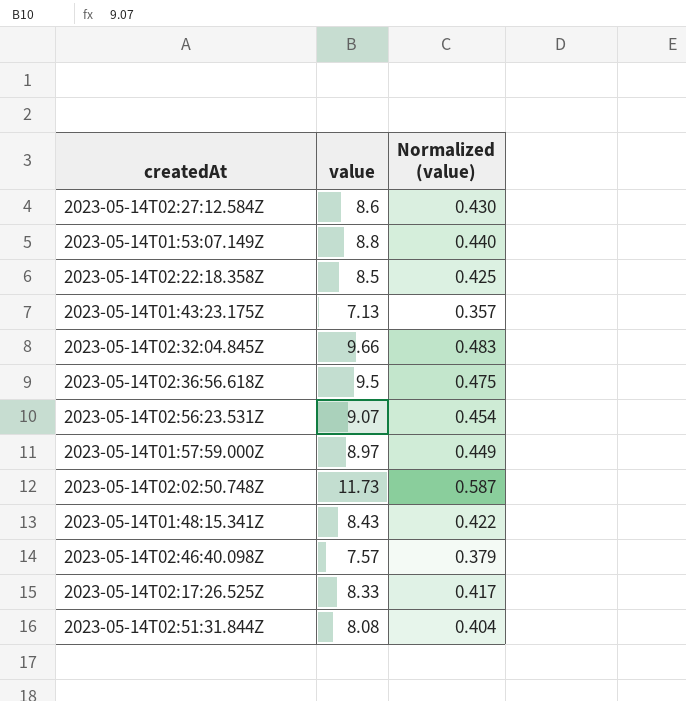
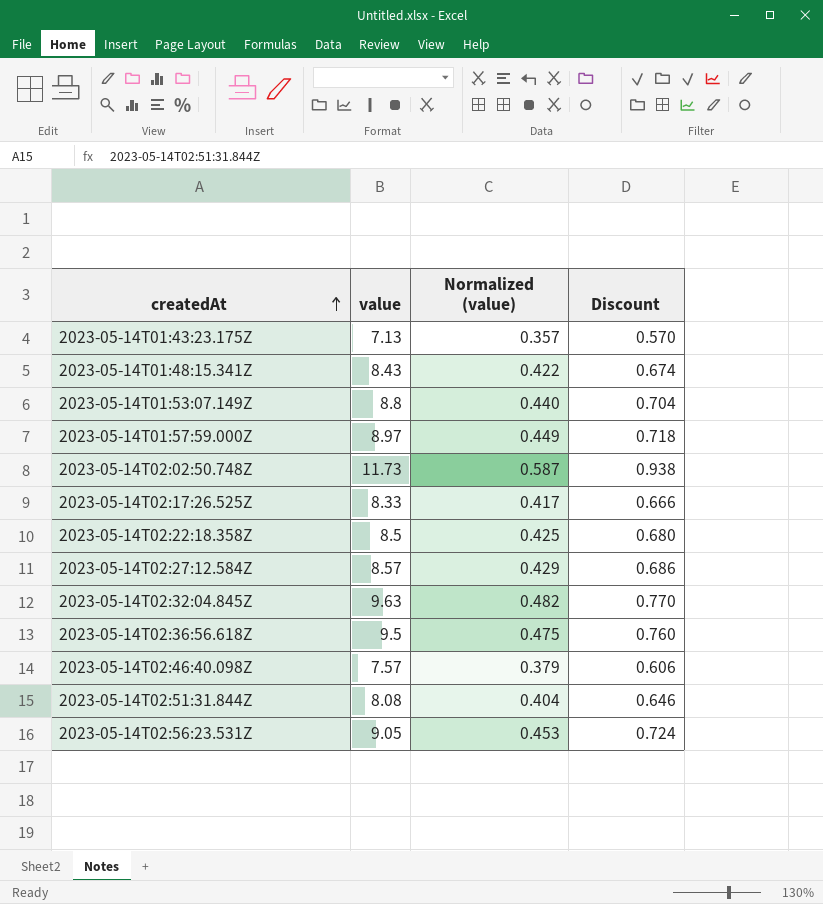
row order: none -> createdAt ascending
column Discount | formula: none -> [value] * 0.08
2023-05-14T02:27:12.584Z | value: 8.6 -> 8.57
2023-05-14T02:27:12.584Z | Normalized (value): 0.430 -> 0.429
2023-05-14T02:32:04.845Z | value: 9.66 -> 9.63
2023-05-14T02:32:04.845Z | Normalized (value): 0.483 -> 0.482
2023-05-14T02:56:23.531Z | value: 9.07 -> 9.05
2023-05-14T02:56:23.531Z | Normalized (value): 0.454 -> 0.453

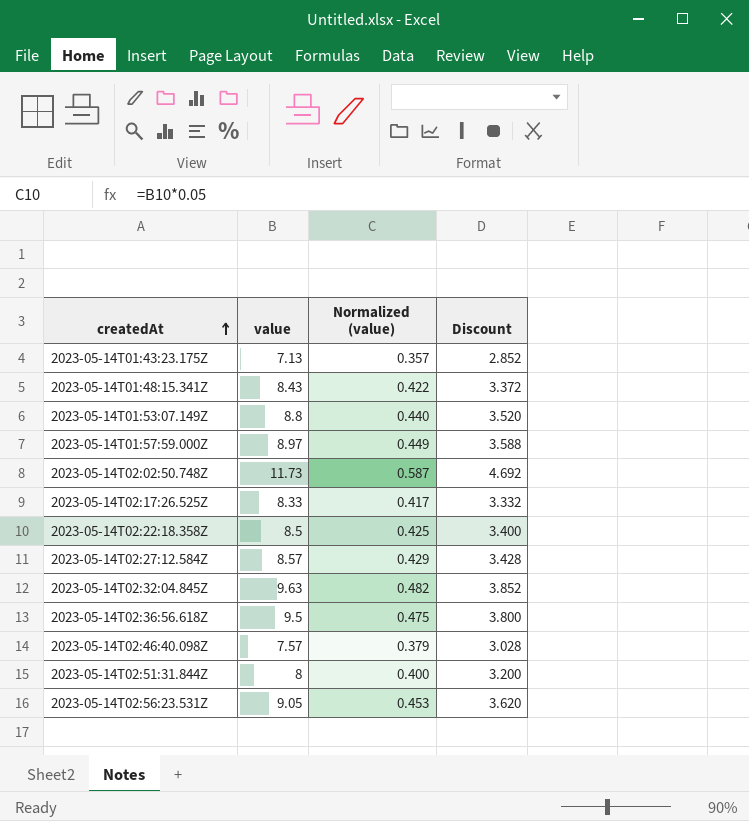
column Discount | formula: [value] * 0.08 -> [value] * 0.4
2023-05-14T02:51:31.844Z | value: 8.08 -> 8
2023-05-14T02:51:31.844Z | Normalized (value): 0.404 -> 0.400

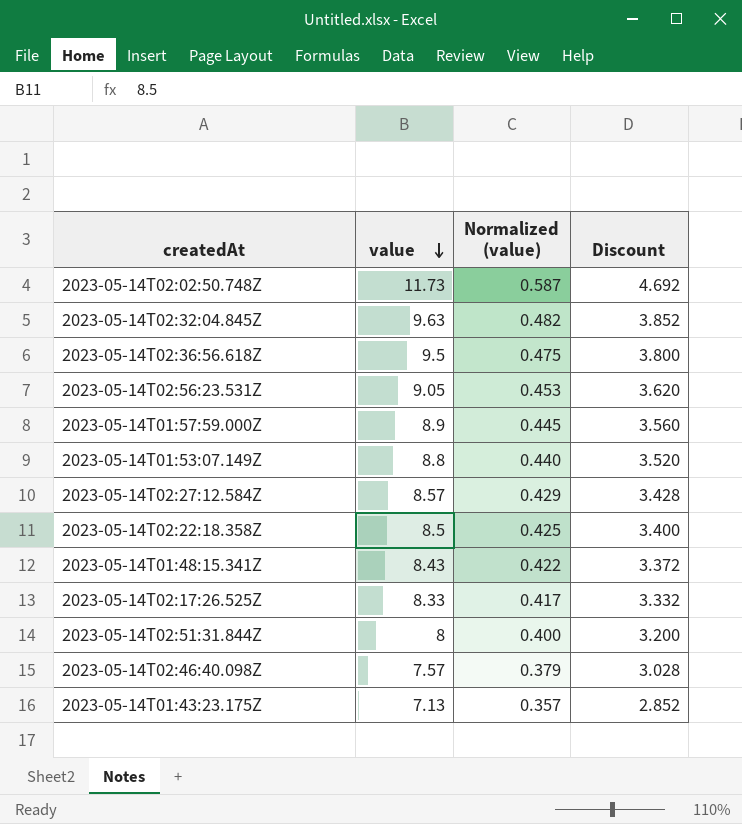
row order: createdAt ascending -> value descending
2023-05-14T01:57:59.000Z | value: 8.97 -> 8.9
2023-05-14T01:57:59.000Z | Normalized (value): 0.449 -> 0.445
2023-05-14T01:57:59.000Z | Discount: 3.588 -> 3.560

